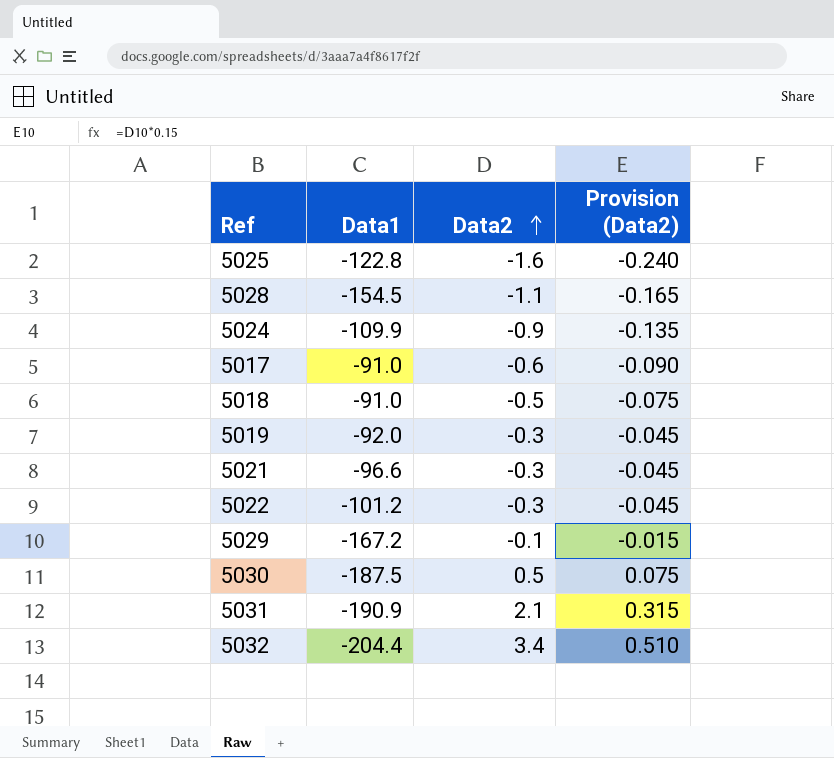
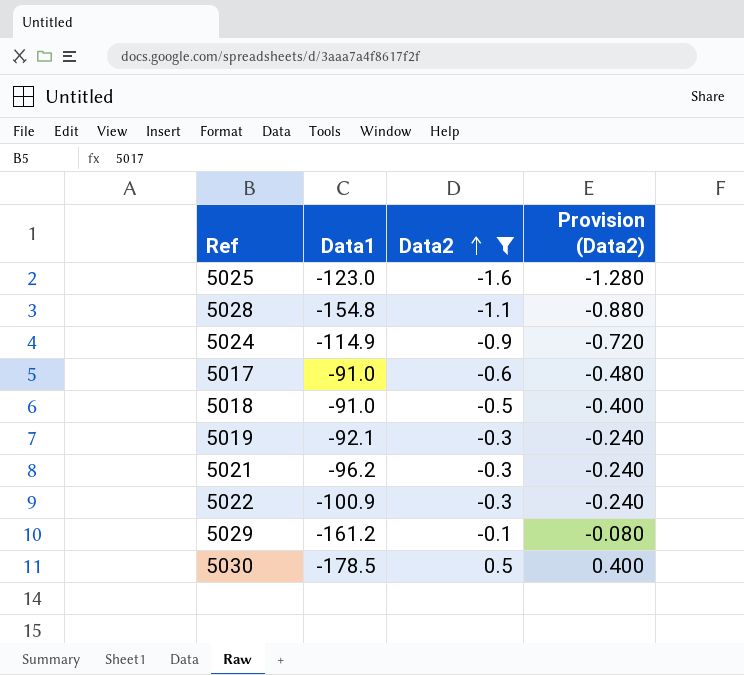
filter: none -> Data2 <= 0.5
column Provision (Data2) | formula: [Data2] * 0.15 -> [Data2] * 0.8
5025 | Data1: -122.8 -> -123.0
5028 | Data1: -154.5 -> -154.8
5024 | Data1: -109.9 -> -114.9
5019 | Data1: -92.0 -> -92.1
5021 | Data1: -96.6 -> -96.2
5022 | Data1: -101.2 -> -100.9
5029 | Data1: -167.2 -> -161.2
5030 | Data1: -187.5 -> -178.5

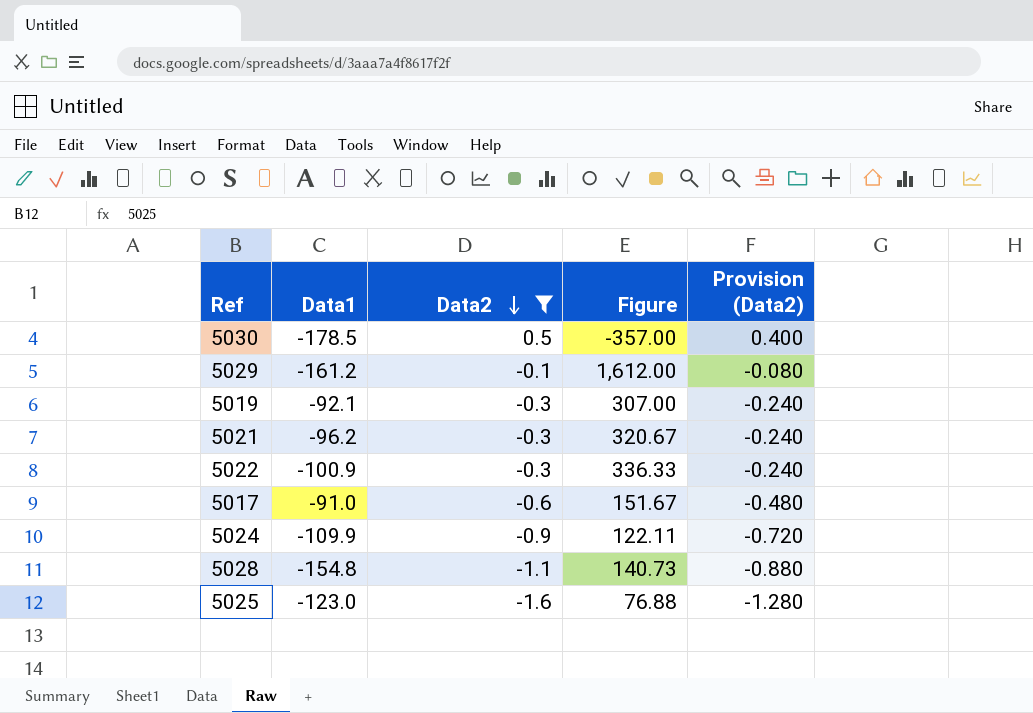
row order: Data2 ascending -> Data2 descending
column Figure | formula: none -> [Data1] / [Data2]
row 5018: -91.0 | -0.5 | -0.400 -> none
5024 | Data1: -114.9 -> -109.9

